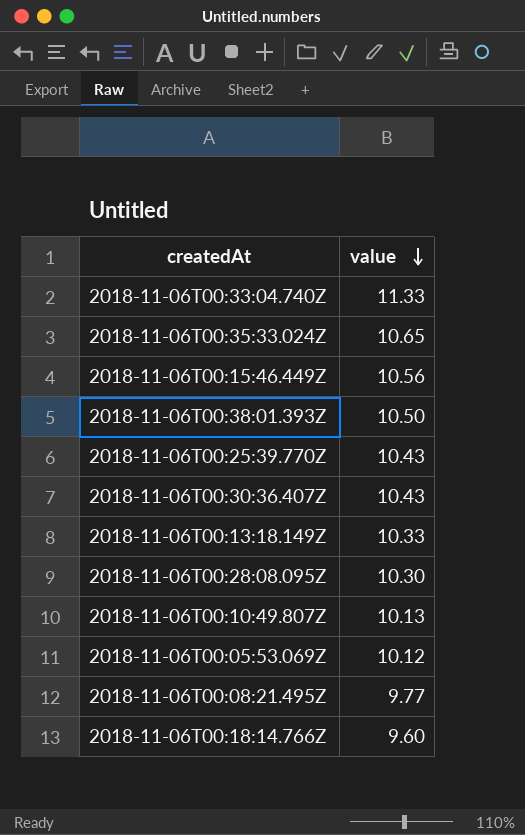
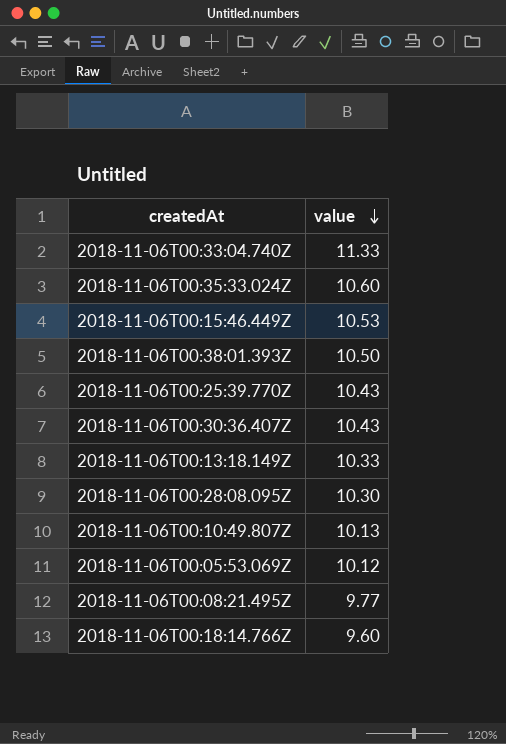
2018-11-06T00:35:33.024Z | value: 10.65 -> 10.60
2018-11-06T00:15:46.449Z | value: 10.56 -> 10.53

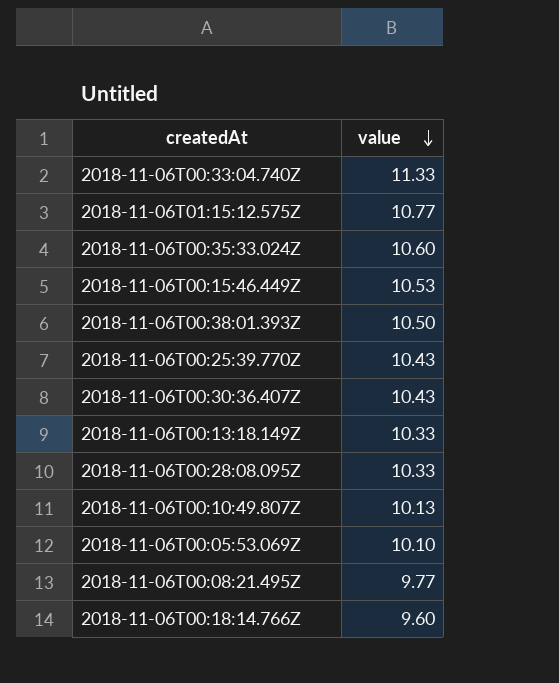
row 2018-11-06T01:15:12.575Z: none -> 10.77
2018-11-06T00:28:08.095Z | value: 10.30 -> 10.33
2018-11-06T00:05:53.069Z | value: 10.12 -> 10.10

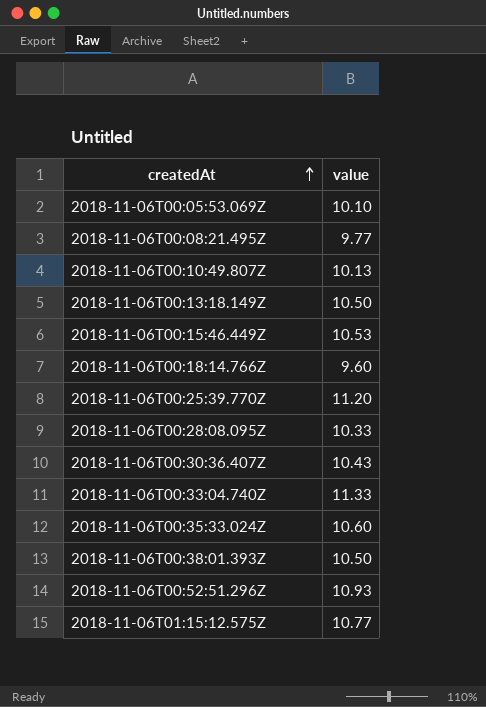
row order: value descending -> createdAt ascending
2018-11-06T00:13:18.149Z | value: 10.33 -> 10.50
2018-11-06T00:25:39.770Z | value: 10.43 -> 11.20
row 2018-11-06T00:52:51.296Z: none -> 10.93

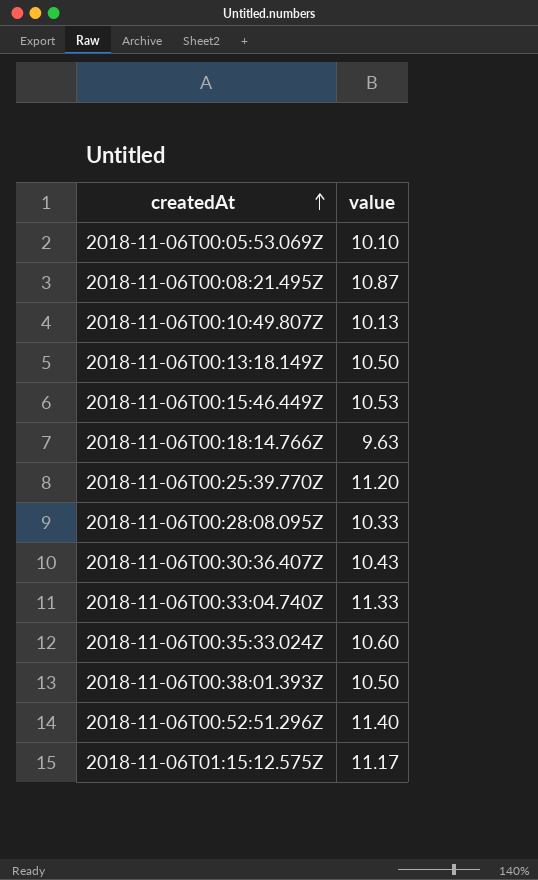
2018-11-06T00:08:21.495Z | value: 9.77 -> 10.87
2018-11-06T00:18:14.766Z | value: 9.60 -> 9.63
2018-11-06T00:52:51.296Z | value: 10.93 -> 11.40
2018-11-06T01:15:12.575Z | value: 10.77 -> 11.17

